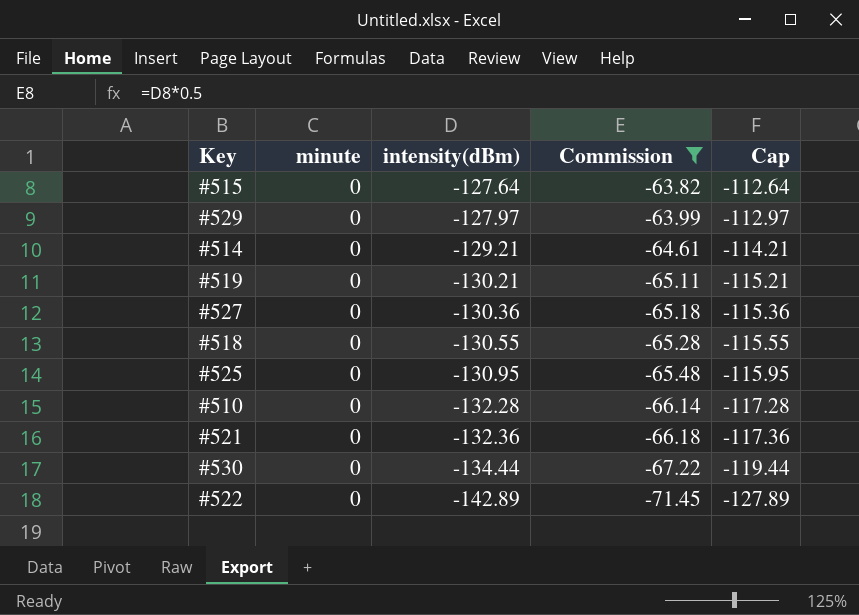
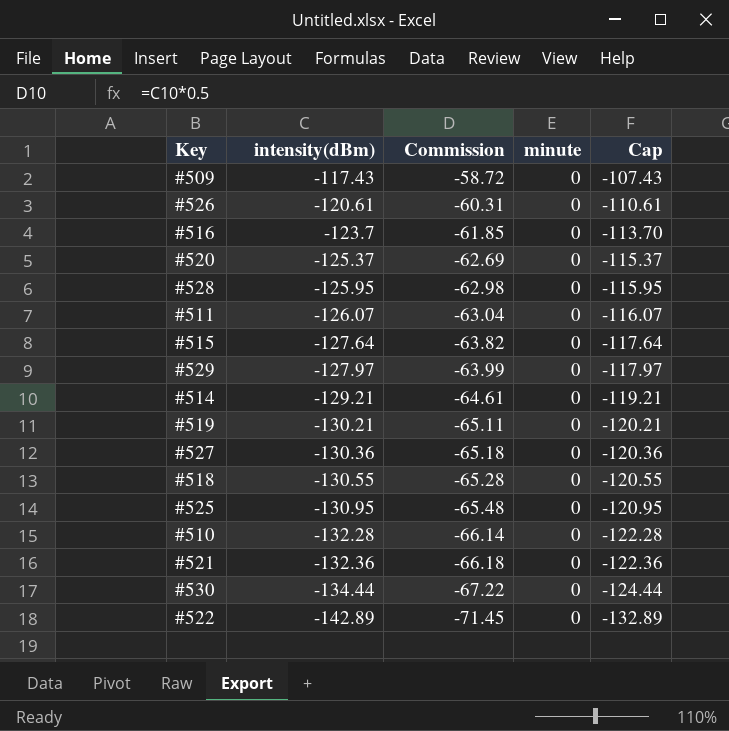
filter: Commission <= -63.82 -> none
column minute | position: 2 -> 4
column Cap | formula: [intensity(dBm)] + 15 -> [intensity(dBm)] + 10

